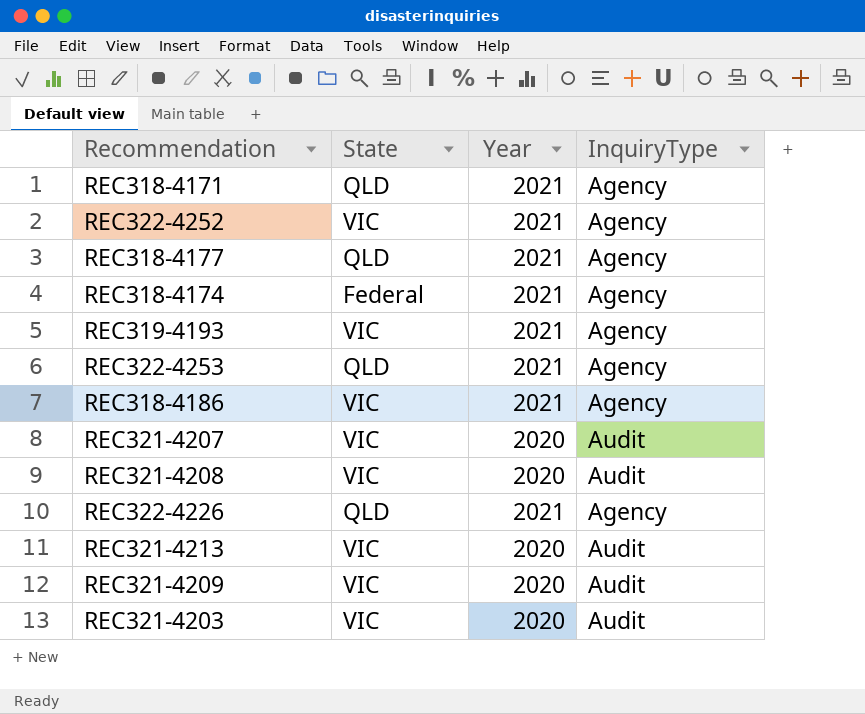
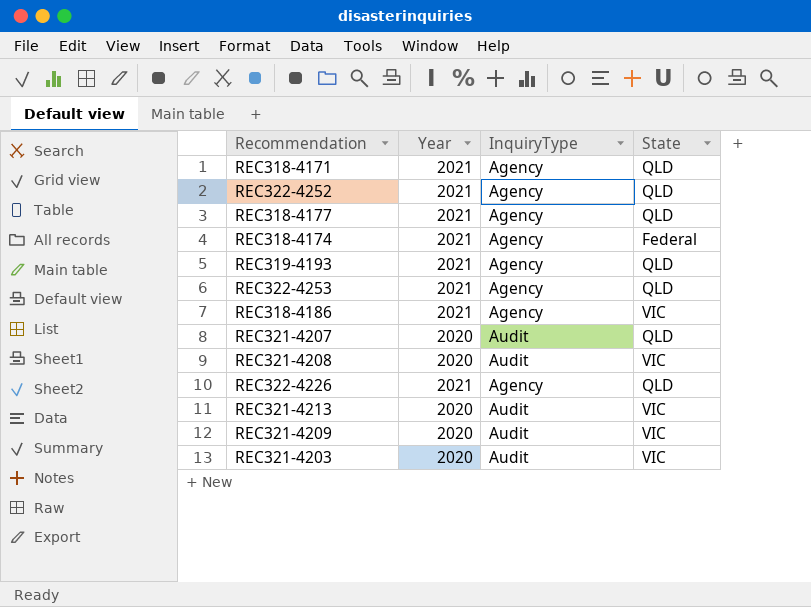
column State | position: 2 -> 4
REC322-4252 | State: VIC -> QLD
REC319-4193 | State: VIC -> QLD
REC321-4207 | State: VIC -> QLD

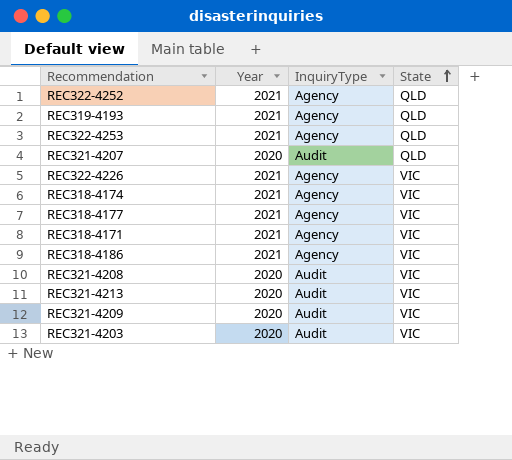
row order: none -> State ascending
REC322-4226 | State: QLD -> VIC
REC318-4174 | State: Federal -> VIC
REC318-4177 | State: QLD -> VIC
REC318-4171 | State: QLD -> VIC

